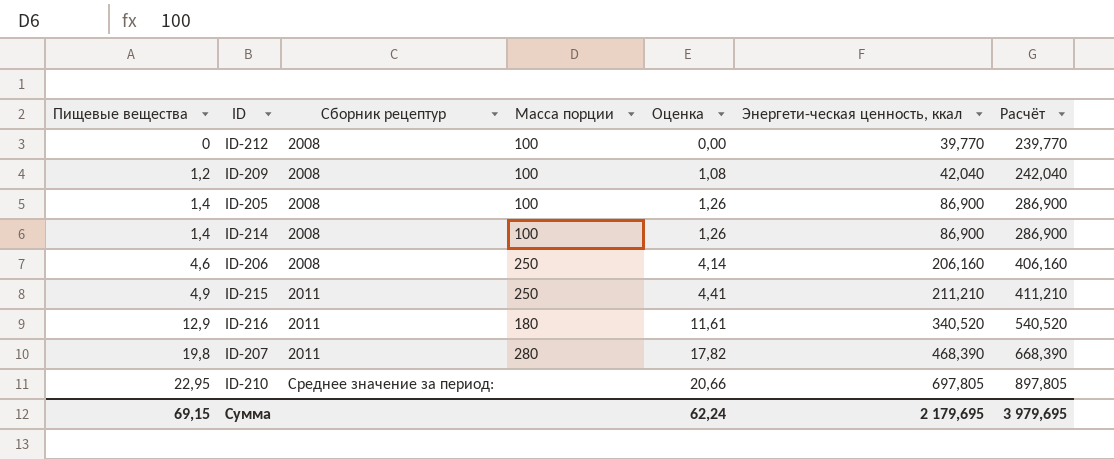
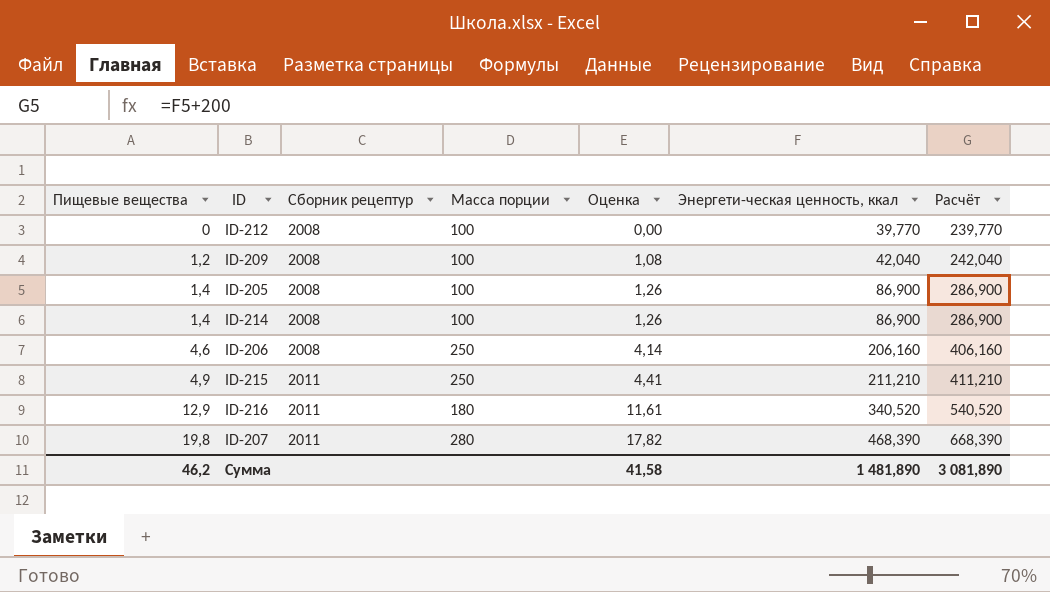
row ID-210: 22,95 | Среднее значение за период: | none | 20,66 | 697,805 | 897,805 -> none
Сумма | Пищевые вещества: 69,15 -> 46,2
Сумма | Оценка: 62,24 -> 41,58
Сумма | Энергети-ческая ценность, ккал: 2 179,695 -> 1 481,890
Сумма | Расчёт: 3 979,695 -> 3 081,890

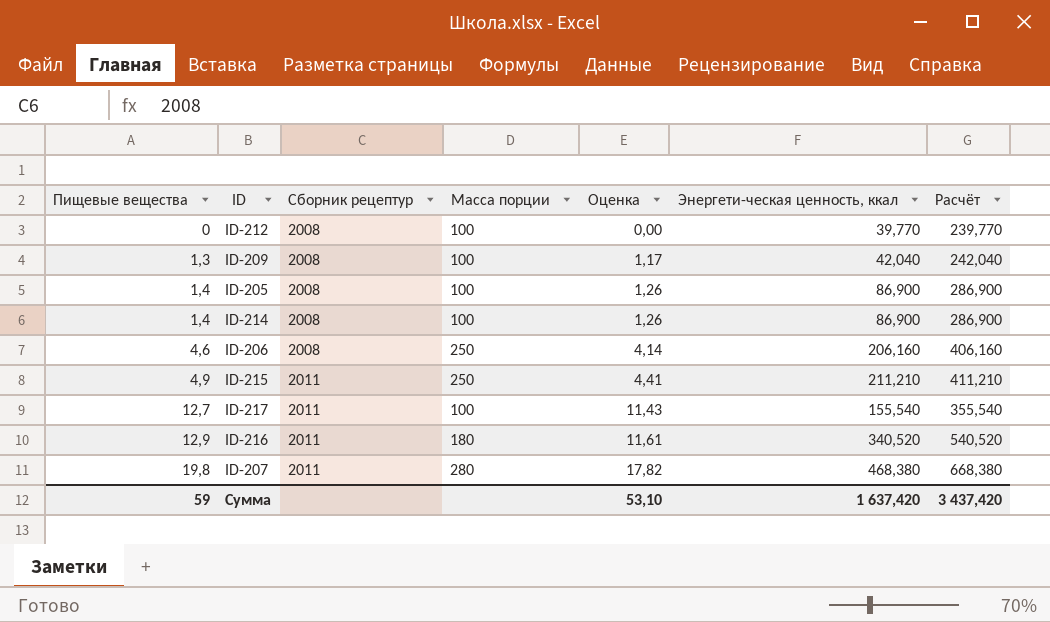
ID-209 | Пищевые вещества: 1,2 -> 1,3
ID-209 | Оценка: 1,08 -> 1,17
row ID-217: none -> 12,7 | 2011 | 100 | 11,43 | 155,540 | 355,540
ID-207 | Энергети-ческая ценность, ккал: 468,390 -> 468,380
ID-207 | Расчёт: 668,390 -> 668,380
Сумма | Пищевые вещества: 46,2 -> 59
Сумма | Оценка: 41,58 -> 53,10
Сумма | Энергети-ческая ценность, ккал: 1 481,890 -> 1 637,420
Сумма | Расчёт: 3 081,890 -> 3 437,420

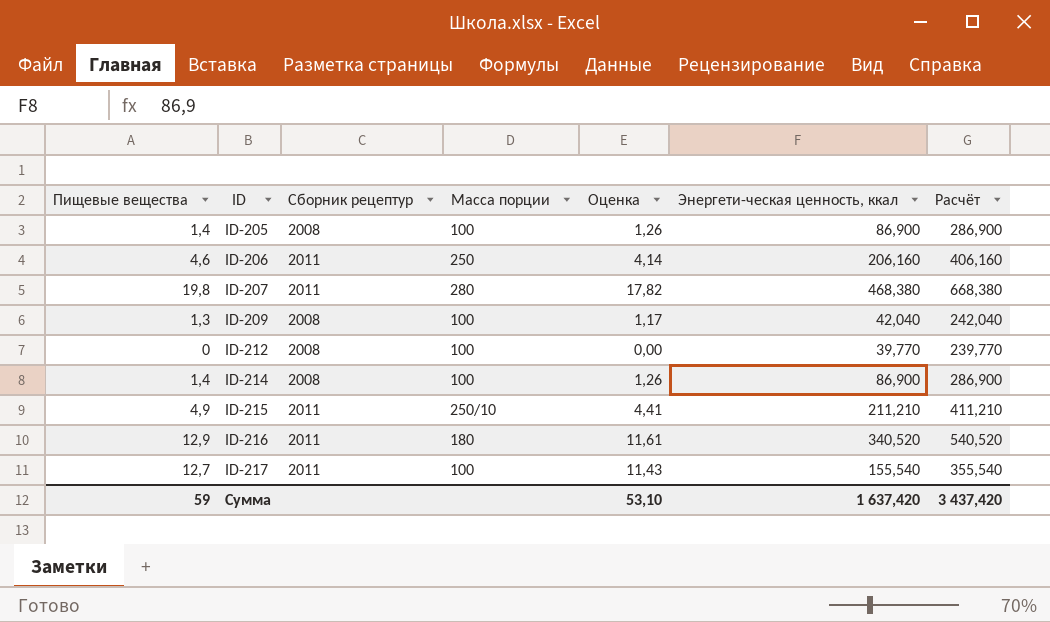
row order: Пищевые вещества ascending -> ID ascending
ID-206 | Сборник рецептур: 2008 -> 2011
ID-215 | Масса порции: 250 -> 250/10

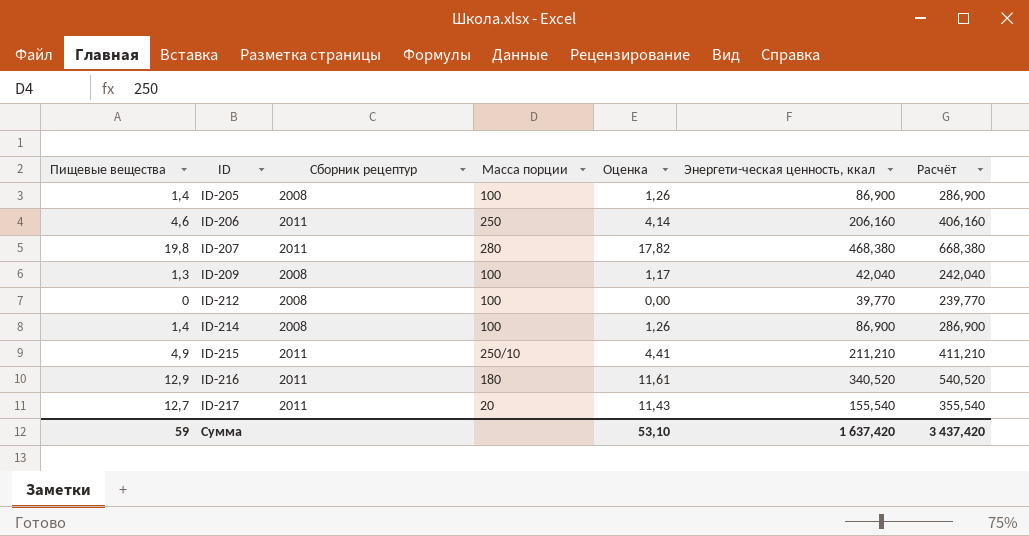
ID-217 | Масса порции: 100 -> 20

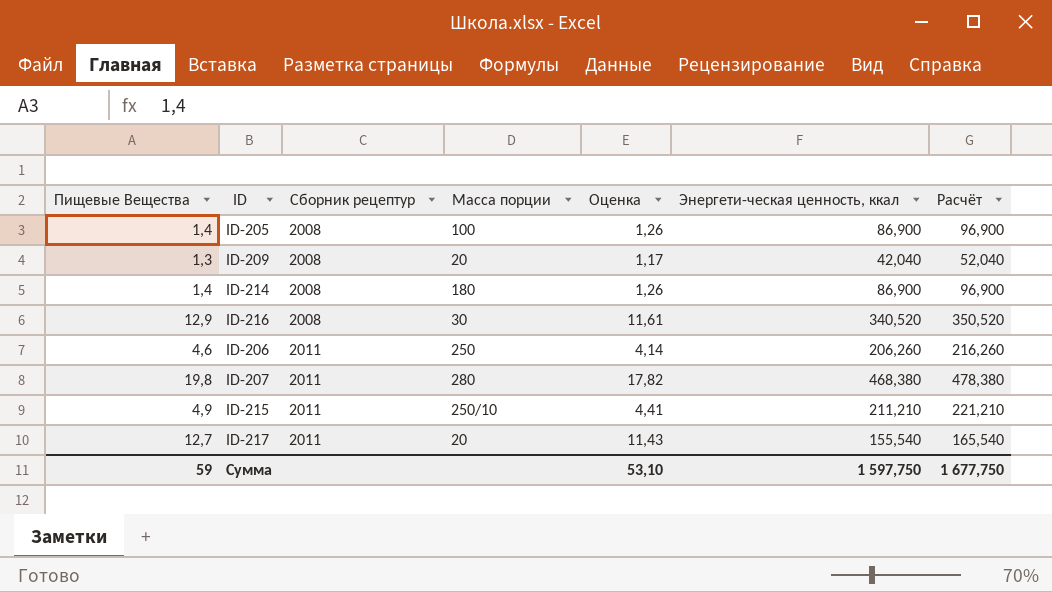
row order: ID ascending -> Сборник рецептур ascending
column name: Пищевые вещества -> Пищевые Вещества
column Расчёт | formula: [Энергети-ческая ценность, ккал] + 200 -> [Энергети-ческая ценность, ккал] + 10
row ID-212: 0 | 2008 | 100 | 0,00 | 39,770 | 239,770 -> none
ID-209 | Масса порции: 100 -> 20
ID-214 | Масса порции: 100 -> 180
ID-216 | Сборник рецептур: 2011 -> 2008
ID-216 | Масса порции: 180 -> 30
ID-206 | Энергети-ческая ценность, ккал: 206,160 -> 206,260
Сумма | Энергети-ческая ценность, ккал: 1 637,420 -> 1 597,750
Сумма | Расчёт: 3 437,420 -> 1 677,750

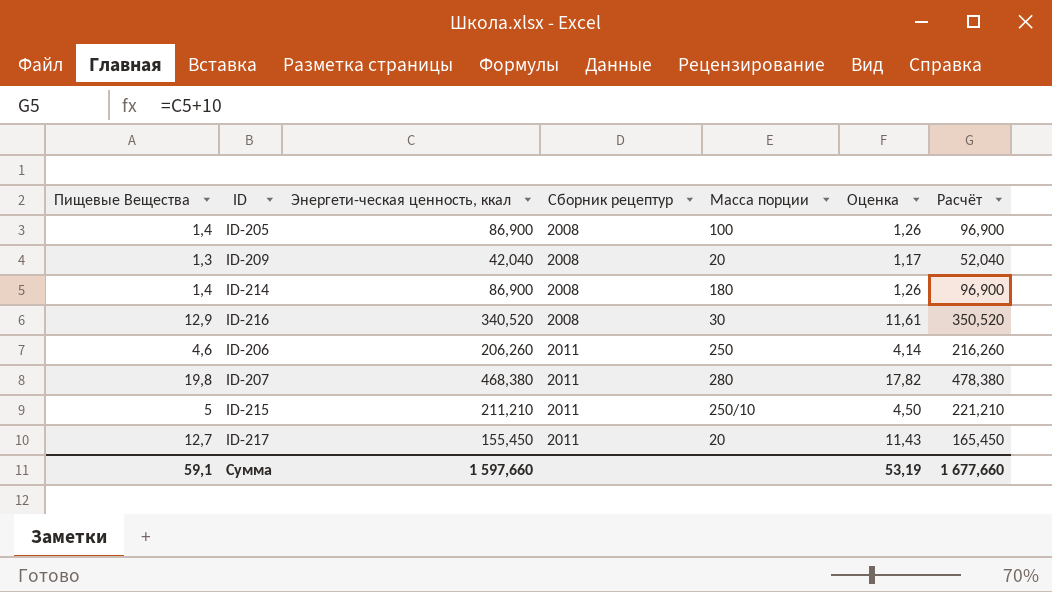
column Энергети-ческая ценность, ккал | position: 6 -> 3
ID-215 | Пищевые Вещества: 4,9 -> 5
ID-215 | Оценка: 4,41 -> 4,50
ID-217 | Энергети-ческая ценность, ккал: 155,540 -> 155,450
ID-217 | Расчёт: 165,540 -> 165,450
Сумма | Пищевые Вещества: 59 -> 59,1
Сумма | Энергети-ческая ценность, ккал: 1 597,750 -> 1 597,660
Сумма | Оценка: 53,10 -> 53,19
Сумма | Расчёт: 1 677,750 -> 1 677,660

